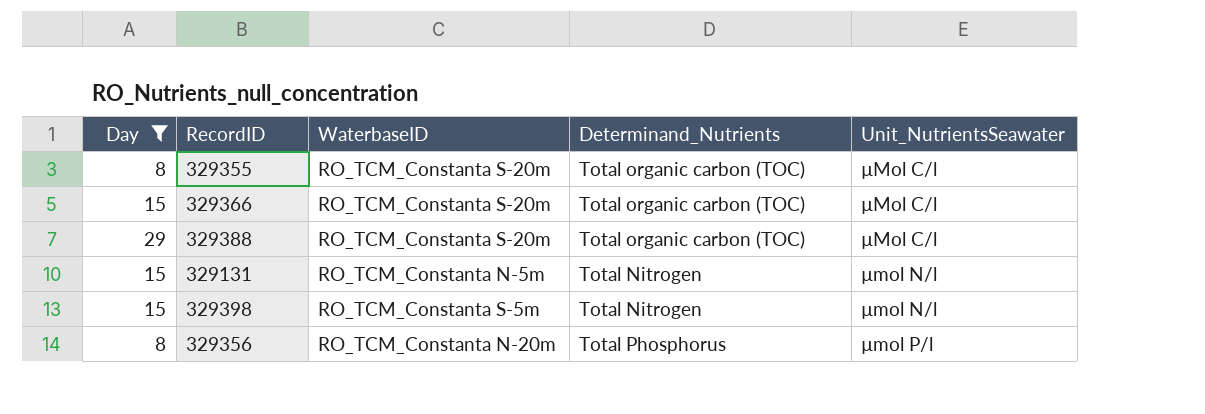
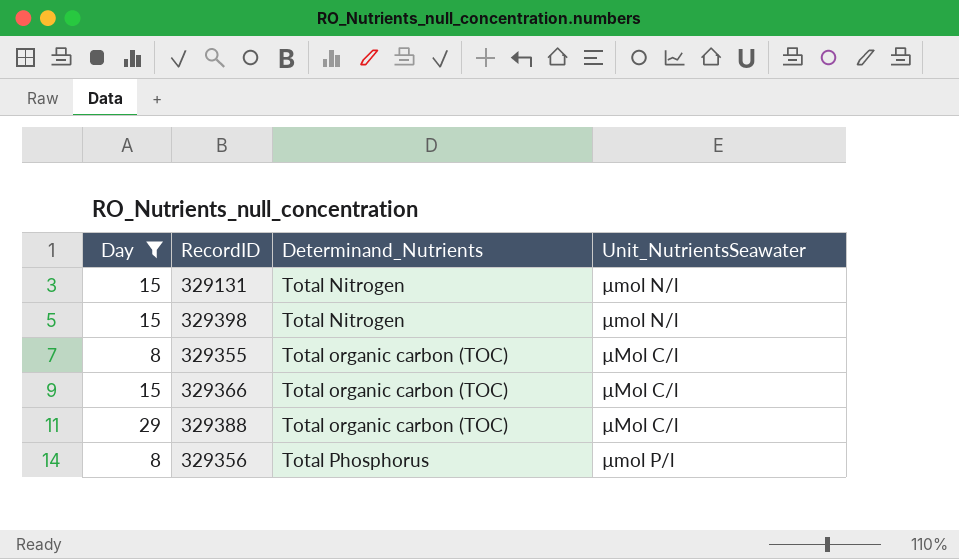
row order: Unit_NutrientsSeawater ascending -> Determinand_Nutrients ascending
column WaterbaseID | position: 3 -> none

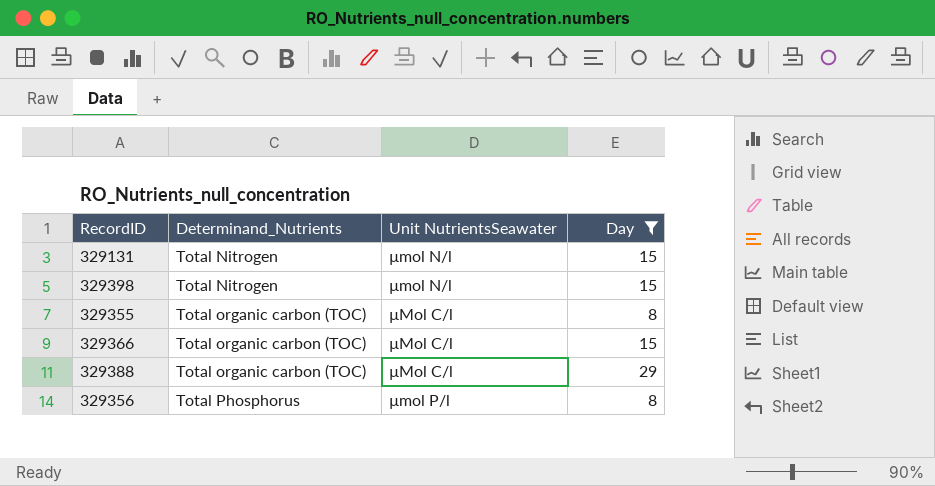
column name: Unit_NutrientsSeawater -> Unit NutrientsSeawater
column Day | position: 1 -> 4

